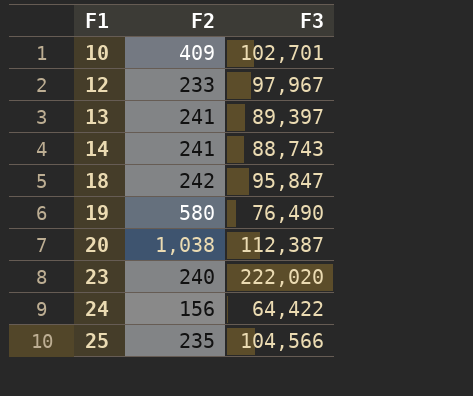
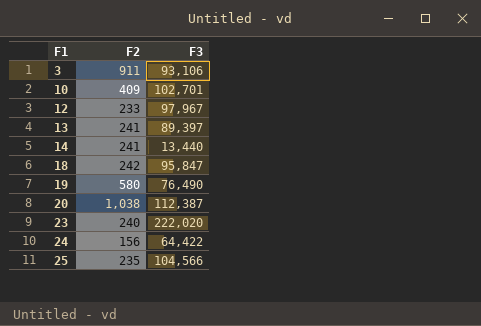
row 3: none -> 911 | 93,106
14 | F3: 88,743 -> 13,440

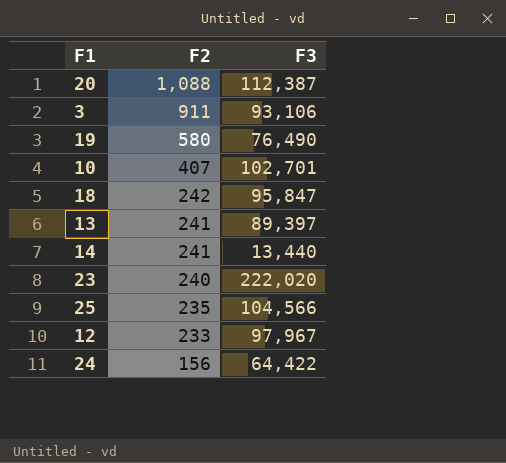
row order: F1 ascending -> F2 descending
20 | F2: 1,038 -> 1,088
10 | F2: 409 -> 407

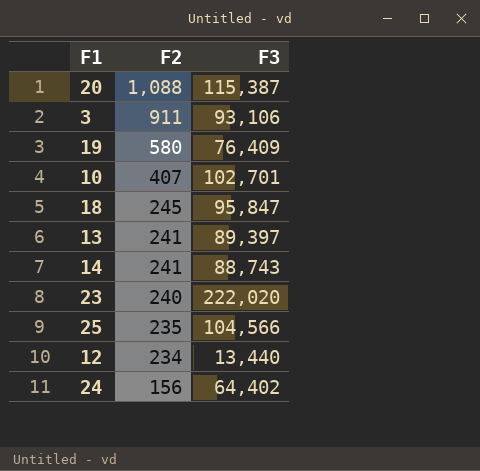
20 | F3: 112,387 -> 115,387
19 | F3: 76,490 -> 76,409
18 | F2: 242 -> 245
14 | F3: 13,440 -> 88,743
12 | F2: 233 -> 234
12 | F3: 97,967 -> 13,440
24 | F3: 64,422 -> 64,402

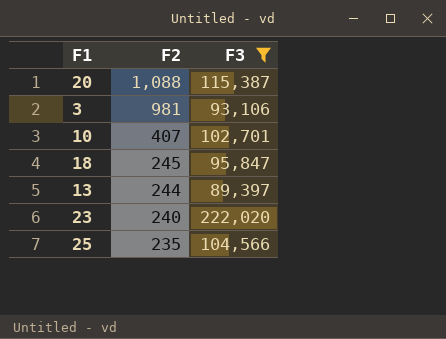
filter: none -> F3 >= 89,397
3 | F2: 911 -> 981
13 | F2: 241 -> 244

